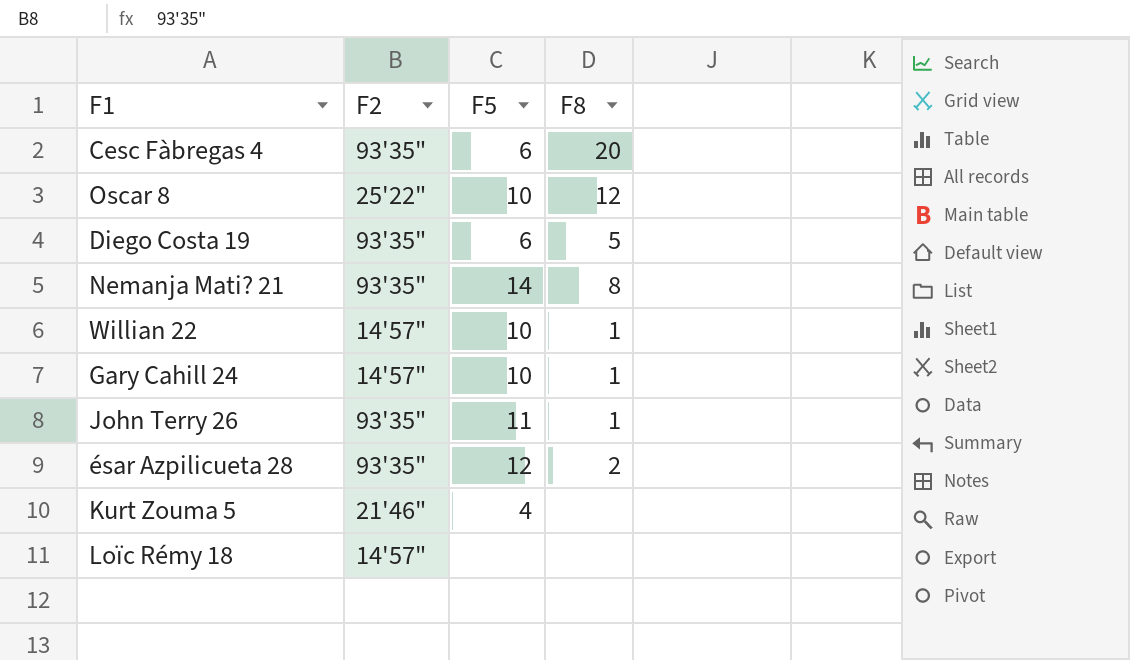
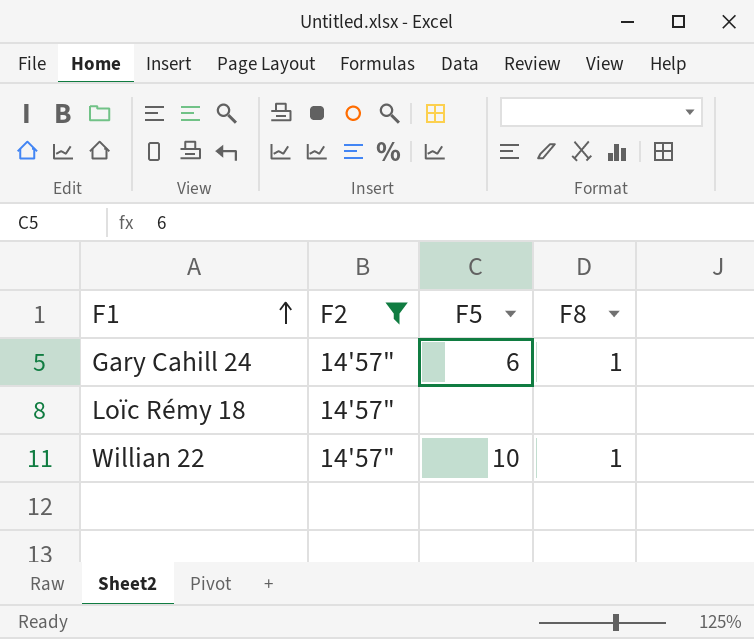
filter: none -> F2 = 14'57"
row order: none -> F1 ascending
Gary Cahill 24 | F5: 10 -> 6

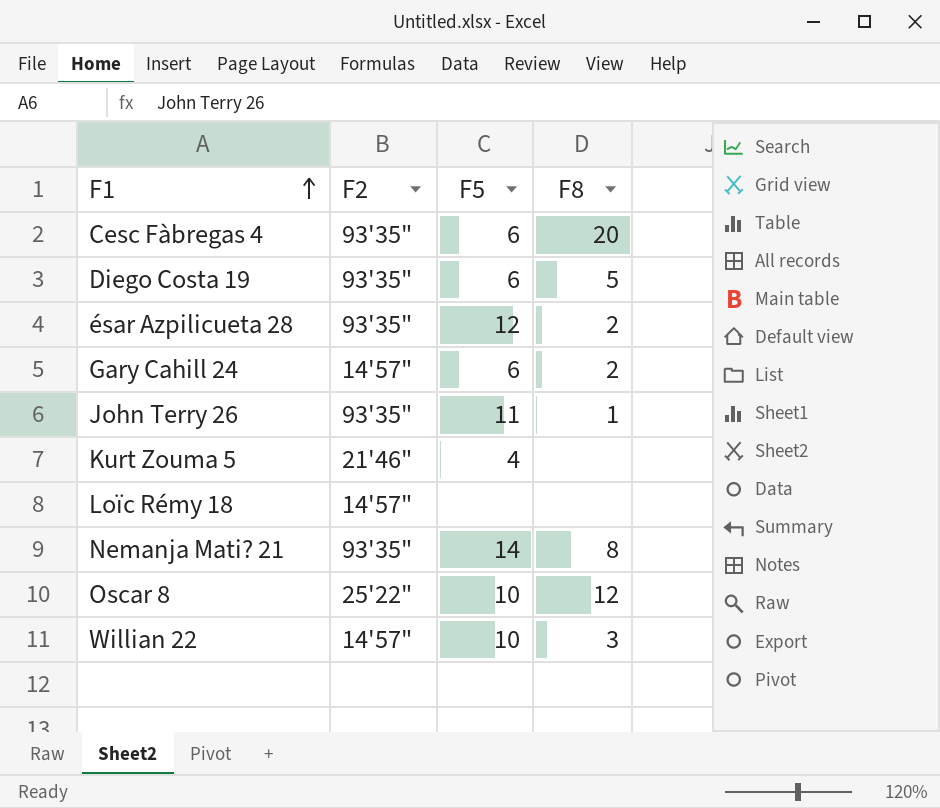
filter: F2 = 14'57" -> none
Gary Cahill 24 | F8: 1 -> 2
Willian 22 | F8: 1 -> 3

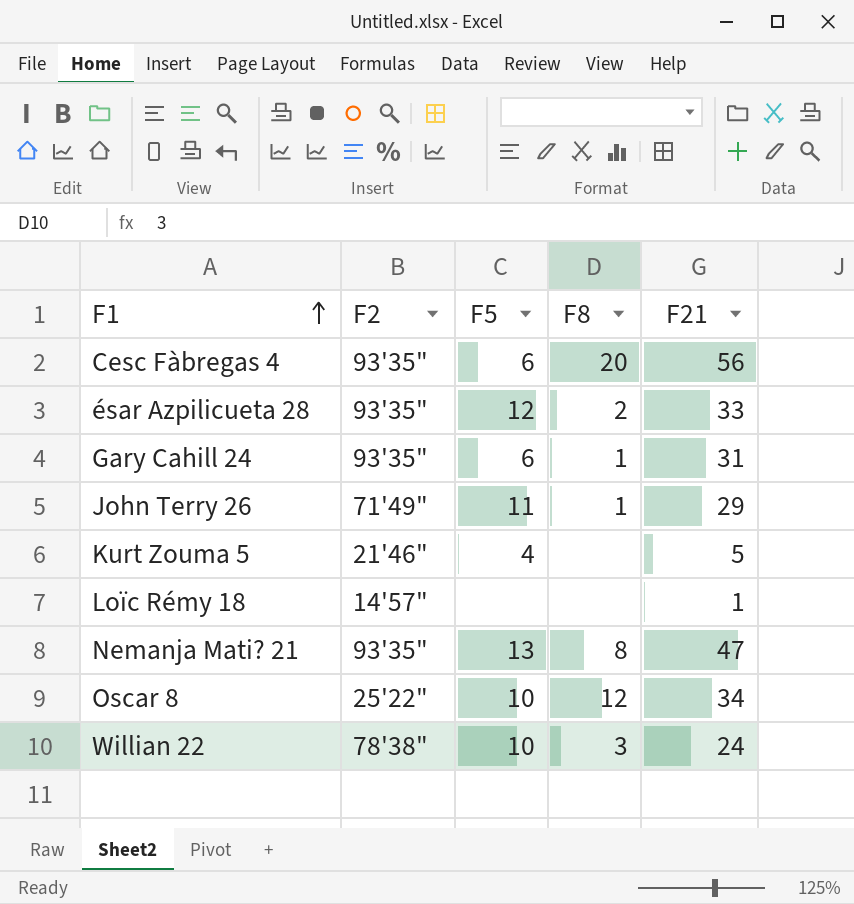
column F21 | position: none -> 5
row Diego Costa 19: 93'35" | 6 | 5 -> none
Gary Cahill 24 | F2: 14'57" -> 93'35"
Gary Cahill 24 | F8: 2 -> 1
John Terry 26 | F2: 93'35" -> 71'49"
Nemanja Mati? 21 | F5: 14 -> 13
Willian 22 | F2: 14'57" -> 78'38"

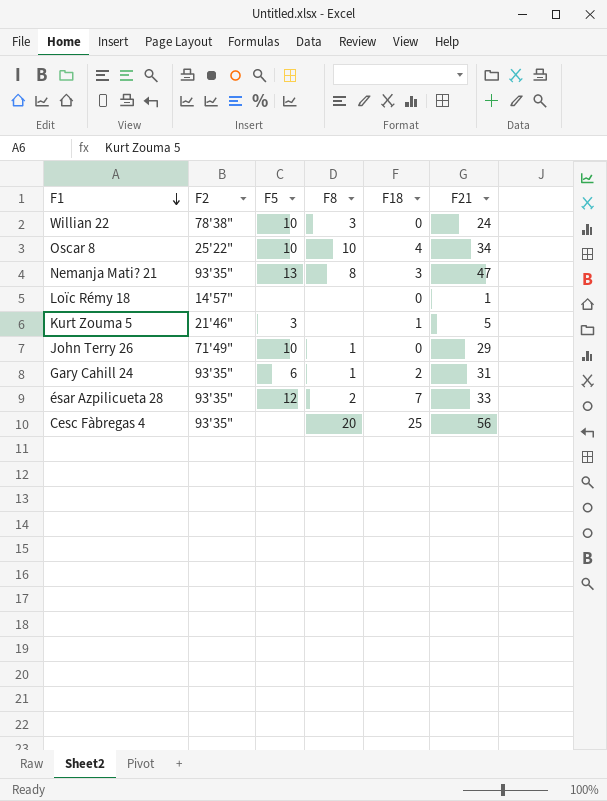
row order: F1 ascending -> F1 descending
column F18 | position: none -> 5
Oscar 8 | F8: 12 -> 10
Kurt Zouma 5 | F5: 4 -> 3
John Terry 26 | F5: 11 -> 10
Cesc Fàbregas 4 | F5: 6 -> none

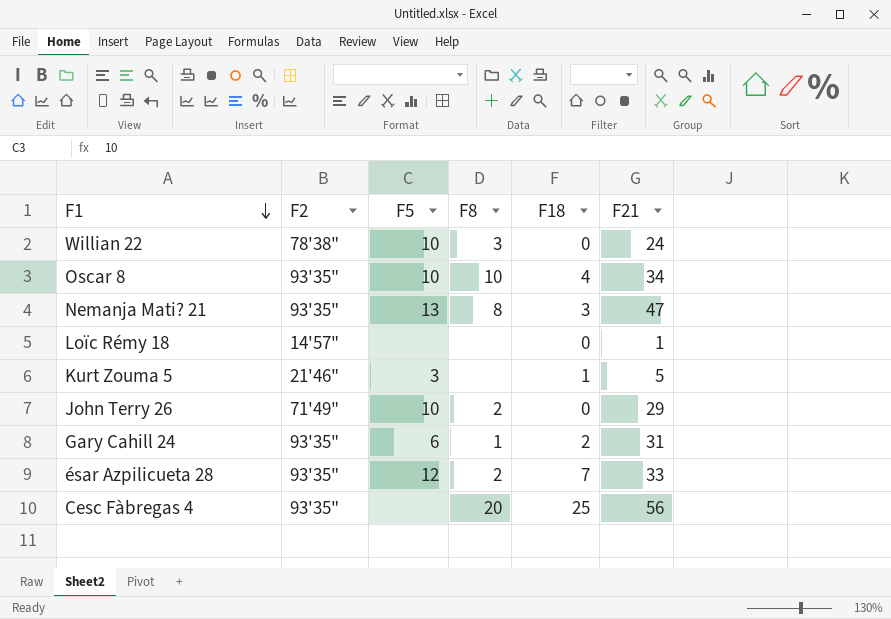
Oscar 8 | F2: 25'22" -> 93'35"
John Terry 26 | F8: 1 -> 2

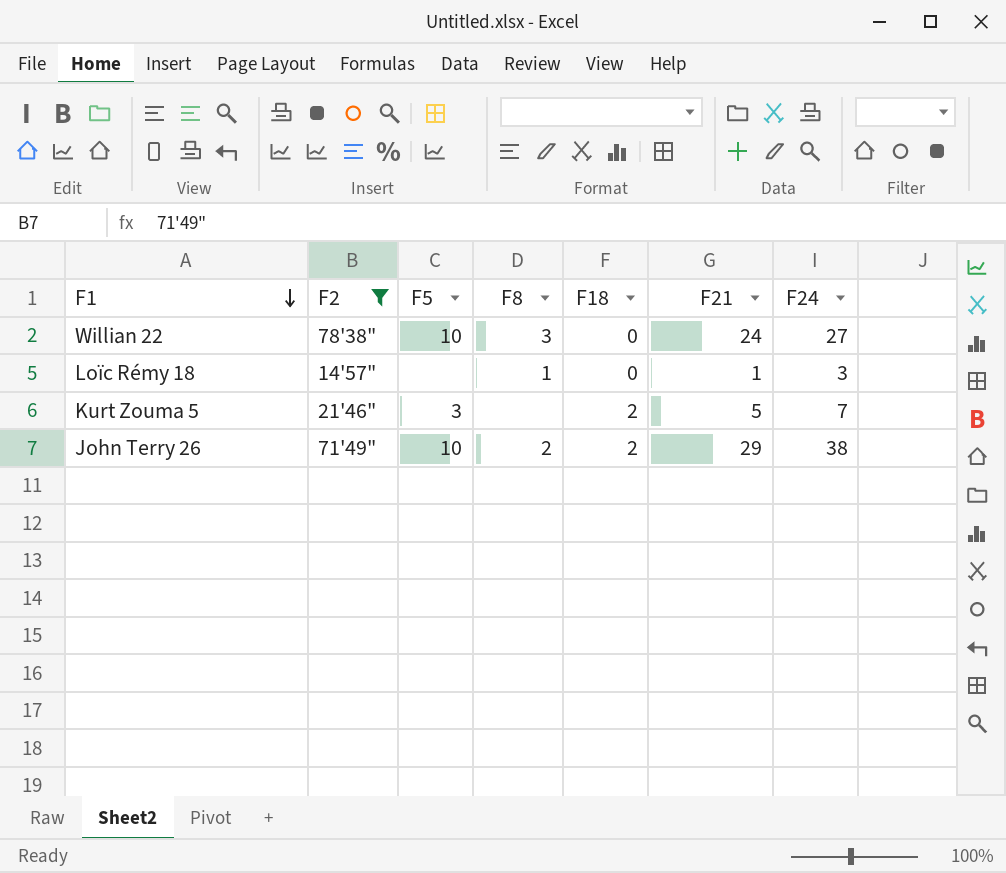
filter: none -> F2 != 93'35"
column F24 | position: none -> 7
Loïc Rémy 18 | F8: none -> 1
Kurt Zouma 5 | F18: 1 -> 2
John Terry 26 | F18: 0 -> 2

